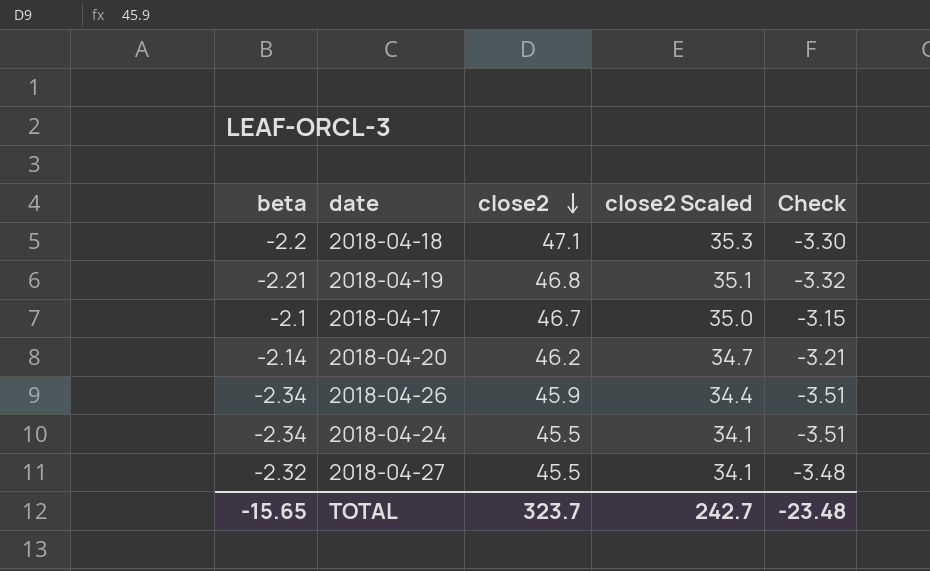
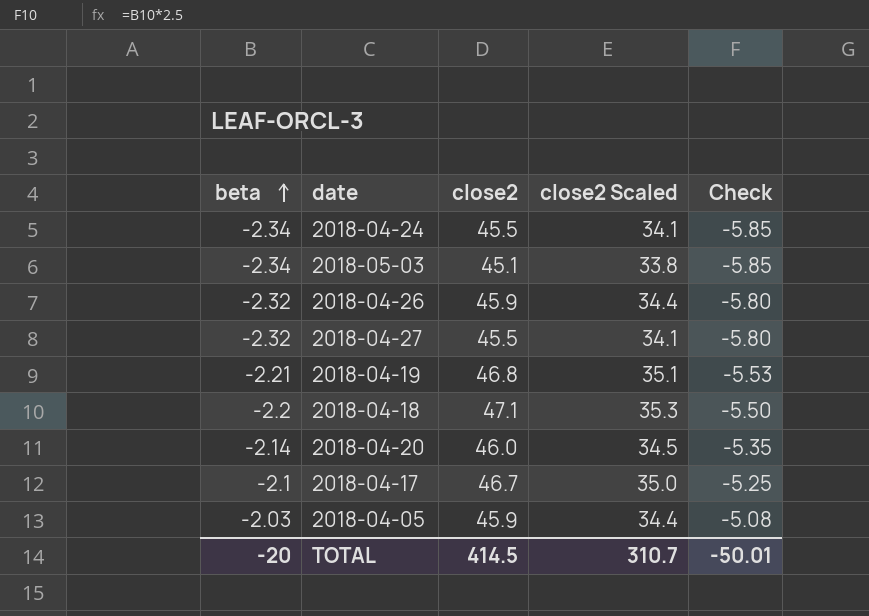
row order: close2 descending -> beta ascending
column Check | formula: [beta] * 1.5 -> [beta] * 2.5
row 2018-05-03: none -> -2.34 | 45.1 | 33.8 | -5.85
2018-04-26 | beta: -2.34 -> -2.32
2018-04-20 | close2: 46.2 -> 46.0
2018-04-20 | close2 Scaled: 34.7 -> 34.5
row 2018-04-05: none -> -2.03 | 45.9 | 34.4 | -5.08
TOTAL | beta: -15.65 -> -20
TOTAL | close2: 323.7 -> 414.5
TOTAL | close2 Scaled: 242.7 -> 310.7
TOTAL | Check: -23.48 -> -50.01

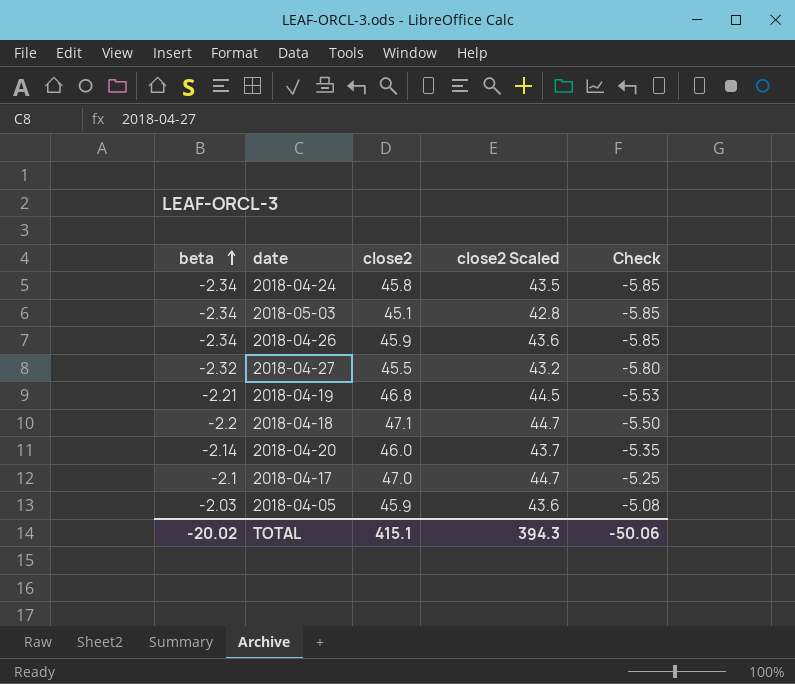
column close2 Scaled | formula: [close2] * 0.75 -> [close2] * 0.95
2018-04-24 | close2: 45.5 -> 45.8
2018-04-26 | beta: -2.32 -> -2.34
2018-04-26 | Check: -5.80 -> -5.85
2018-04-17 | close2: 46.7 -> 47.0
TOTAL | beta: -20 -> -20.02
TOTAL | close2: 414.5 -> 415.1
TOTAL | close2 Scaled: 310.7 -> 394.3
TOTAL | Check: -50.01 -> -50.06

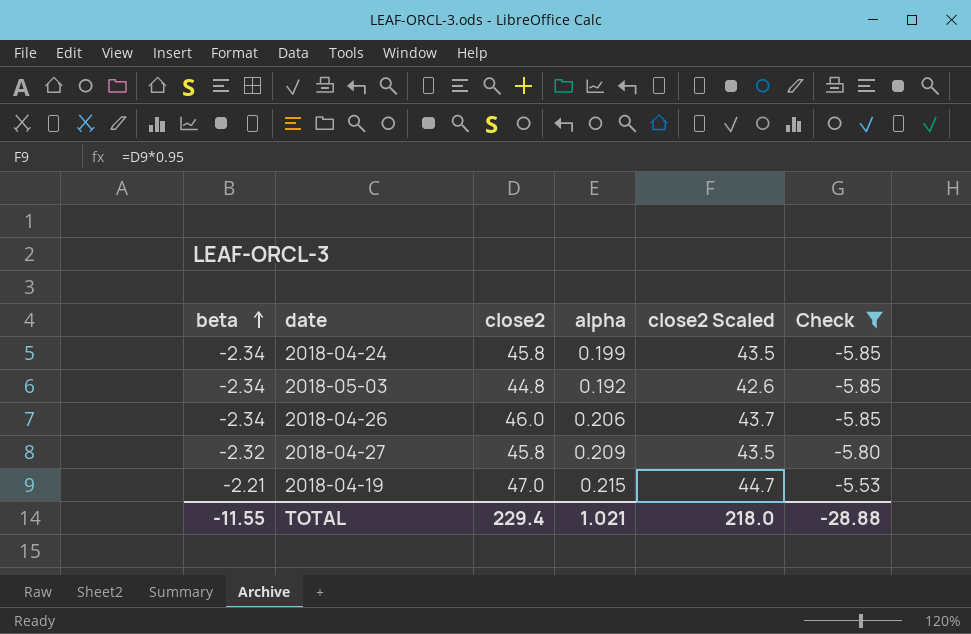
filter: none -> Check <= -5.53
column alpha | position: none -> 4
2018-05-03 | close2: 45.1 -> 44.8
2018-05-03 | close2 Scaled: 42.8 -> 42.6
2018-04-26 | close2: 45.9 -> 46.0
2018-04-26 | close2 Scaled: 43.6 -> 43.7
2018-04-27 | close2: 45.5 -> 45.8
2018-04-27 | close2 Scaled: 43.2 -> 43.5
2018-04-19 | close2: 46.8 -> 47.0
2018-04-19 | close2 Scaled: 44.5 -> 44.7
TOTAL | beta: -20.02 -> -11.55
TOTAL | close2: 415.1 -> 229.4
TOTAL | close2 Scaled: 394.3 -> 218.0
TOTAL | Check: -50.06 -> -28.88

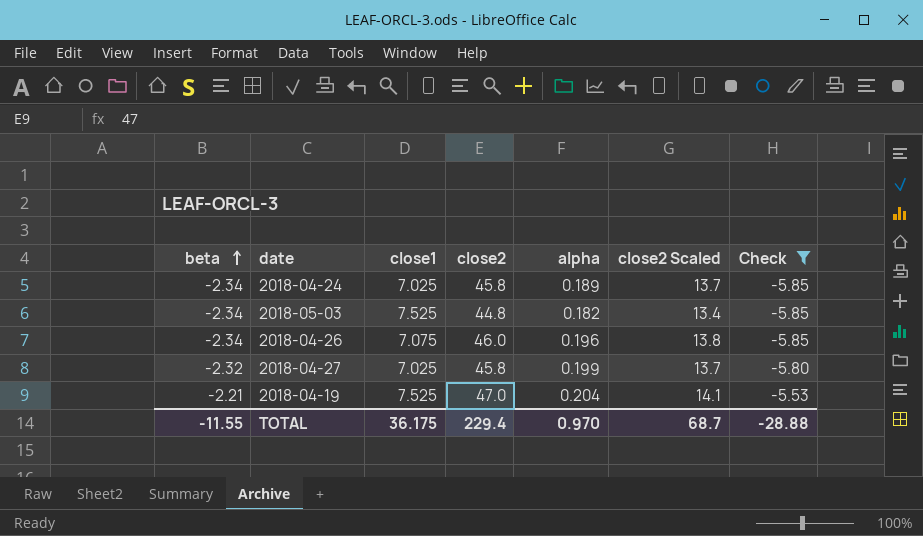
column close1 | position: none -> 3
column close2 Scaled | formula: [close2] * 0.95 -> [close2] * 0.3
2018-04-24 | alpha: 0.199 -> 0.189
2018-05-03 | alpha: 0.192 -> 0.182
2018-04-26 | alpha: 0.206 -> 0.196
2018-04-27 | alpha: 0.209 -> 0.199
2018-04-19 | alpha: 0.215 -> 0.204
TOTAL | alpha: 1.021 -> 0.970
TOTAL | close2 Scaled: 218.0 -> 68.7

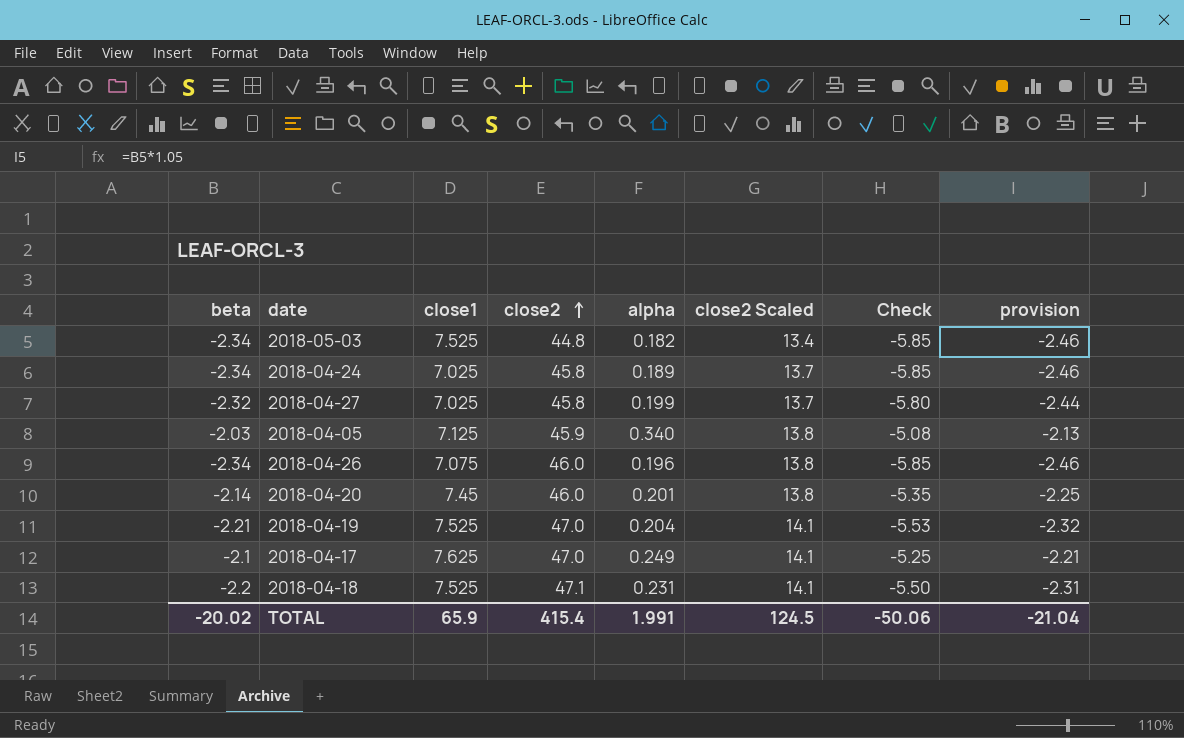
filter: Check <= -5.53 -> none
row order: beta ascending -> close2 ascending
column provision | formula: none -> [beta] * 1.05
TOTAL | beta: -11.55 -> -20.02
TOTAL | close1: 36.175 -> 65.9
TOTAL | close2: 229.4 -> 415.4
TOTAL | alpha: 0.970 -> 1.991
TOTAL | close2 Scaled: 68.7 -> 124.5
TOTAL | Check: -28.88 -> -50.06

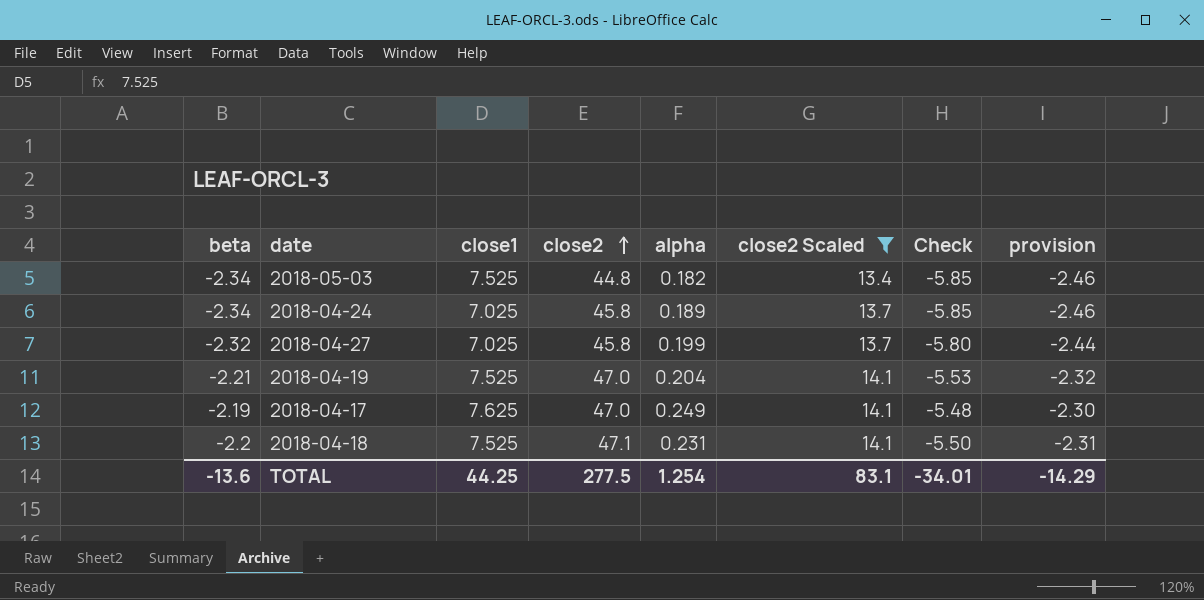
filter: none -> close2 Scaled != 13.8
2018-04-17 | beta: -2.1 -> -2.19
2018-04-17 | Check: -5.25 -> -5.48
2018-04-17 | provision: -2.21 -> -2.30
TOTAL | beta: -20.02 -> -13.6
TOTAL | close1: 65.9 -> 44.25
TOTAL | close2: 415.4 -> 277.5
TOTAL | alpha: 1.991 -> 1.254
TOTAL | close2 Scaled: 124.5 -> 83.1
TOTAL | Check: -50.06 -> -34.01
TOTAL | provision: -21.04 -> -14.29

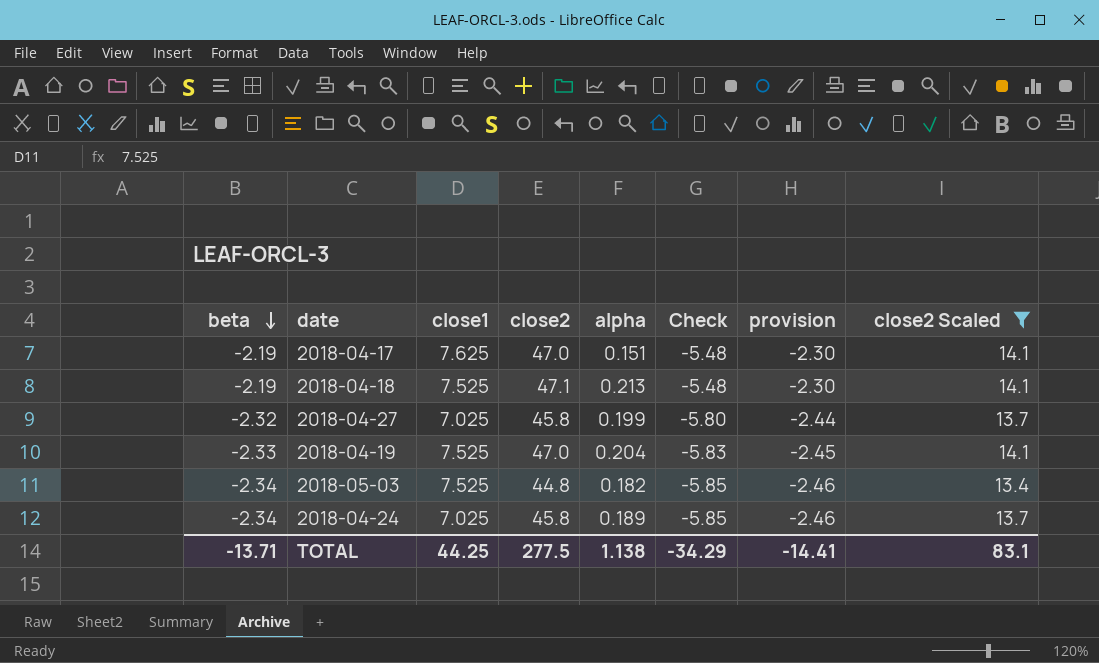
row order: close2 ascending -> beta descending
column close2 Scaled | position: 6 -> 8
2018-04-17 | alpha: 0.249 -> 0.151
2018-04-18 | beta: -2.2 -> -2.19
2018-04-18 | alpha: 0.231 -> 0.213
2018-04-18 | Check: -5.50 -> -5.48
2018-04-18 | provision: -2.31 -> -2.30
2018-04-19 | beta: -2.21 -> -2.33
2018-04-19 | Check: -5.53 -> -5.83
2018-04-19 | provision: -2.32 -> -2.45
TOTAL | beta: -13.6 -> -13.71
TOTAL | alpha: 1.254 -> 1.138
TOTAL | Check: -34.01 -> -34.29
TOTAL | provision: -14.29 -> -14.41

